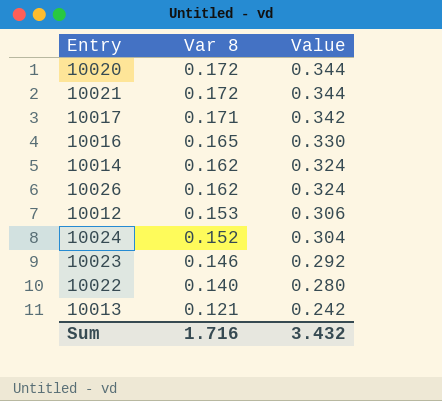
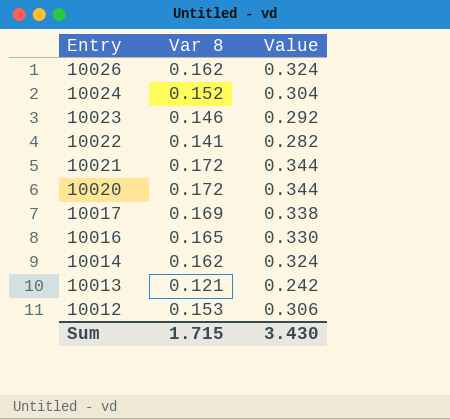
row order: Var 8 descending -> Entry descending
10022 | Var 8: 0.140 -> 0.141
10022 | Value: 0.280 -> 0.282
10017 | Var 8: 0.171 -> 0.169
10017 | Value: 0.342 -> 0.338
Sum | Var 8: 1.716 -> 1.715
Sum | Value: 3.432 -> 3.430

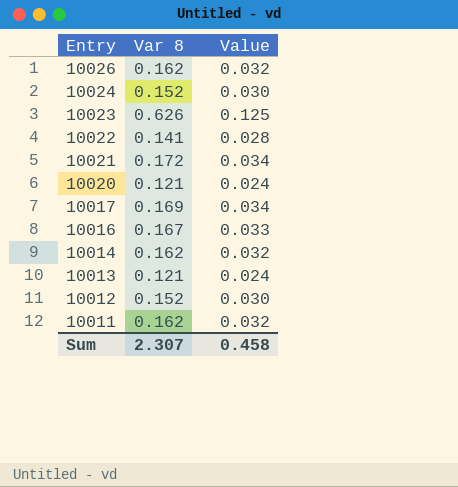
column Value | formula: [Var 8] * 2 -> [Var 8] * 0.2
10023 | Var 8: 0.146 -> 0.626
10020 | Var 8: 0.172 -> 0.121
10016 | Var 8: 0.165 -> 0.167
10012 | Var 8: 0.153 -> 0.152
row 10011: none -> 0.162 | 0.032
Sum | Var 8: 1.715 -> 2.307
Sum | Value: 3.430 -> 0.458

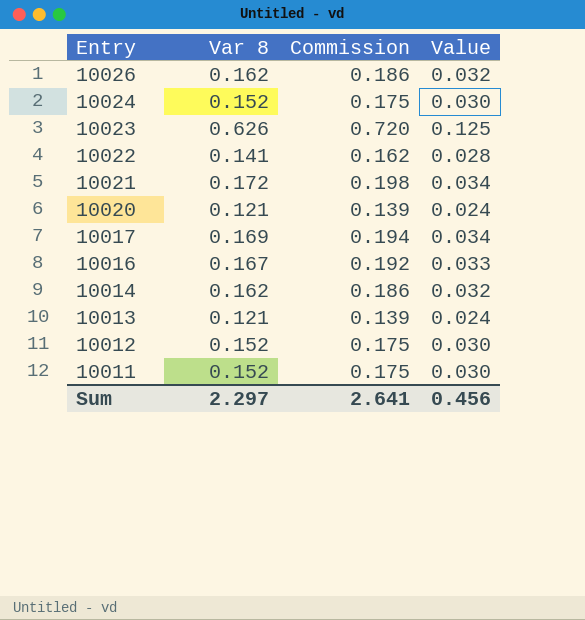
column Commission | formula: none -> [Var 8] * 1.15
10011 | Var 8: 0.162 -> 0.152
10011 | Value: 0.032 -> 0.030
Sum | Var 8: 2.307 -> 2.297
Sum | Value: 0.458 -> 0.456

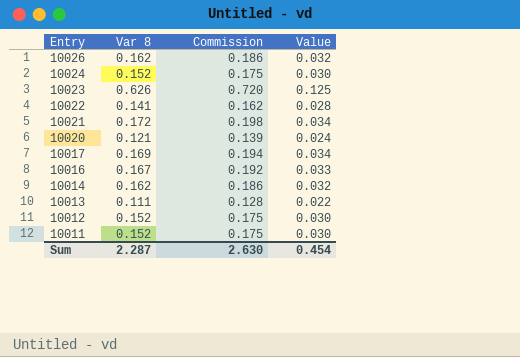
10013 | Var 8: 0.121 -> 0.111
10013 | Commission: 0.139 -> 0.128
10013 | Value: 0.024 -> 0.022
Sum | Var 8: 2.297 -> 2.287
Sum | Commission: 2.641 -> 2.630
Sum | Value: 0.456 -> 0.454

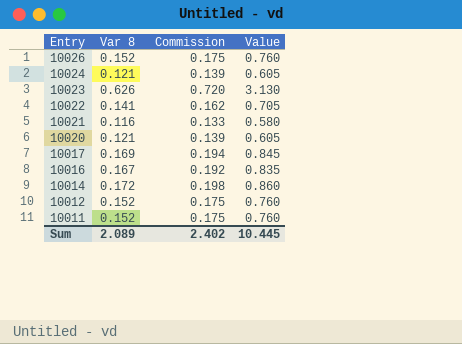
column Value | formula: [Var 8] * 0.2 -> [Var 8] * 5
row 10013: 0.111 | 0.128 | 0.022 -> none
10026 | Var 8: 0.162 -> 0.152
10026 | Commission: 0.186 -> 0.175
10024 | Var 8: 0.152 -> 0.121
10024 | Commission: 0.175 -> 0.139
10021 | Var 8: 0.172 -> 0.116
10021 | Commission: 0.198 -> 0.133
10014 | Var 8: 0.162 -> 0.172
10014 | Commission: 0.186 -> 0.198
Sum | Var 8: 2.287 -> 2.089
Sum | Commission: 2.630 -> 2.402
Sum | Value: 0.454 -> 10.445

